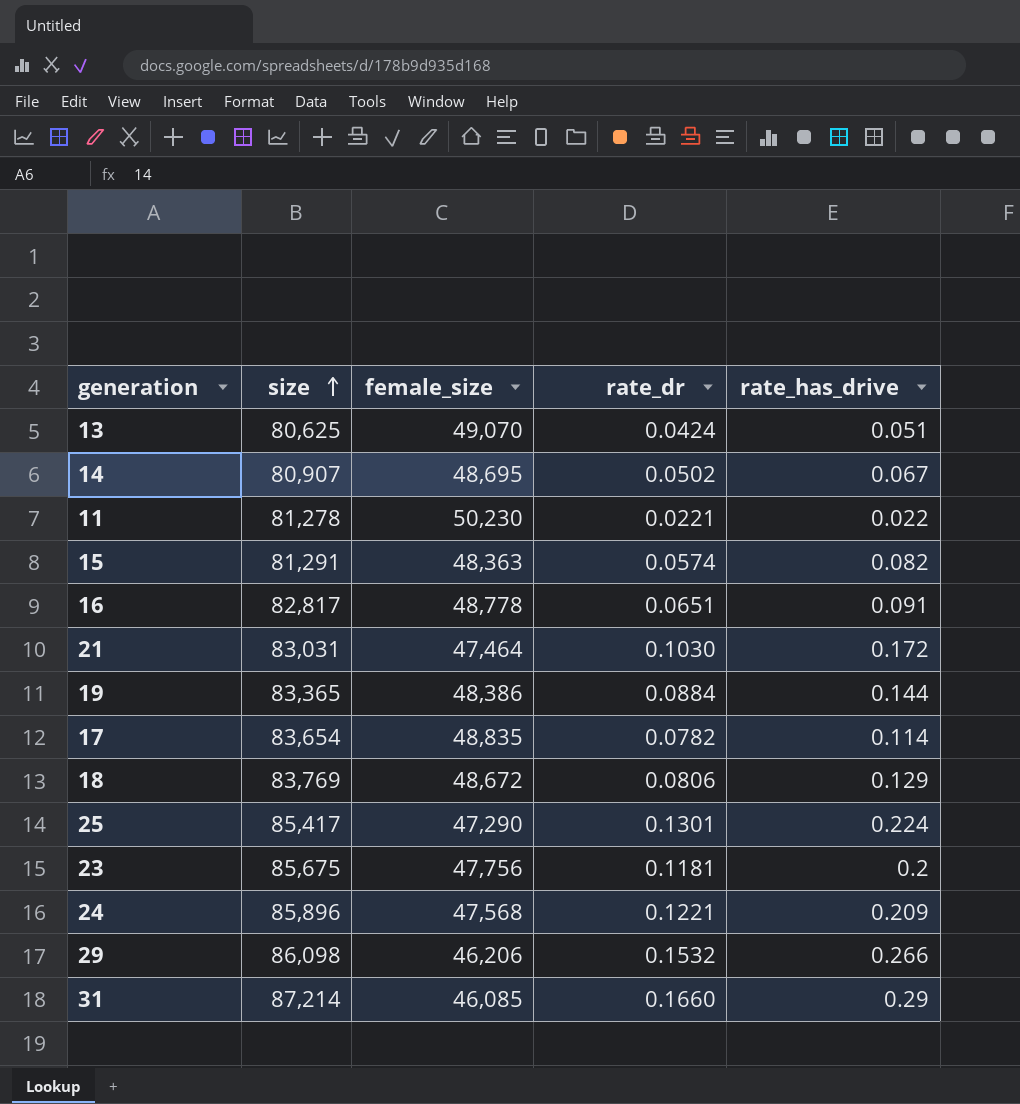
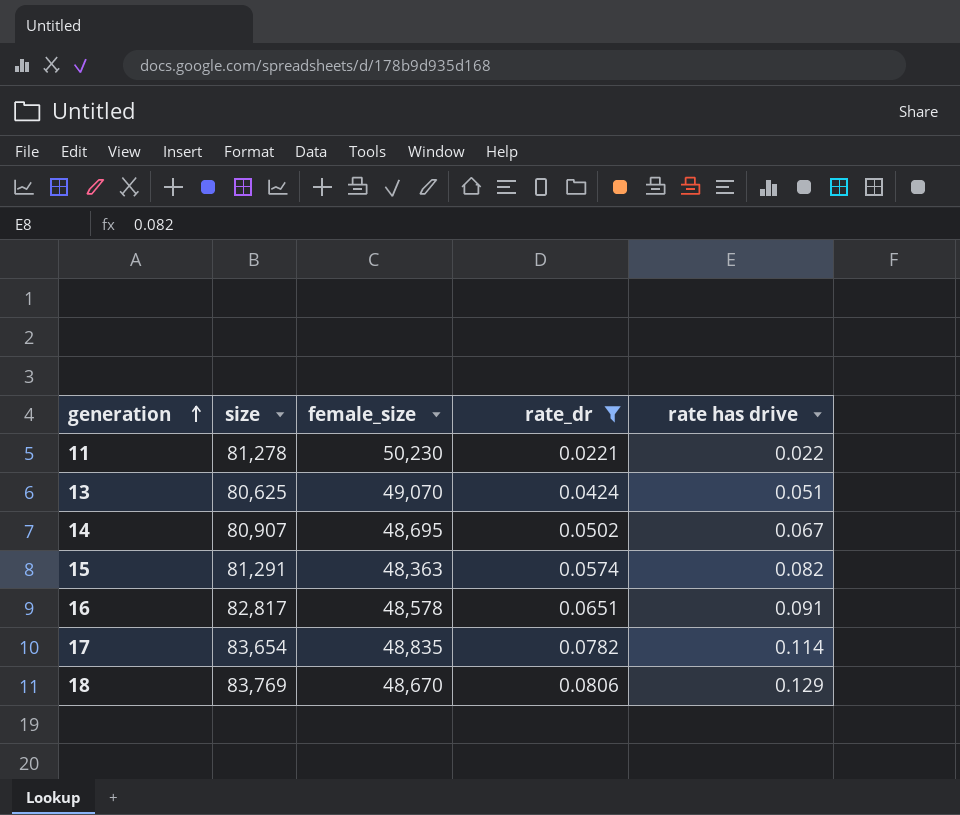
filter: none -> rate_dr <= 0.0806
row order: size ascending -> generation ascending
column name: rate_has_drive -> rate has drive
16 | female_size: 48,778 -> 48,578
18 | female_size: 48,672 -> 48,670

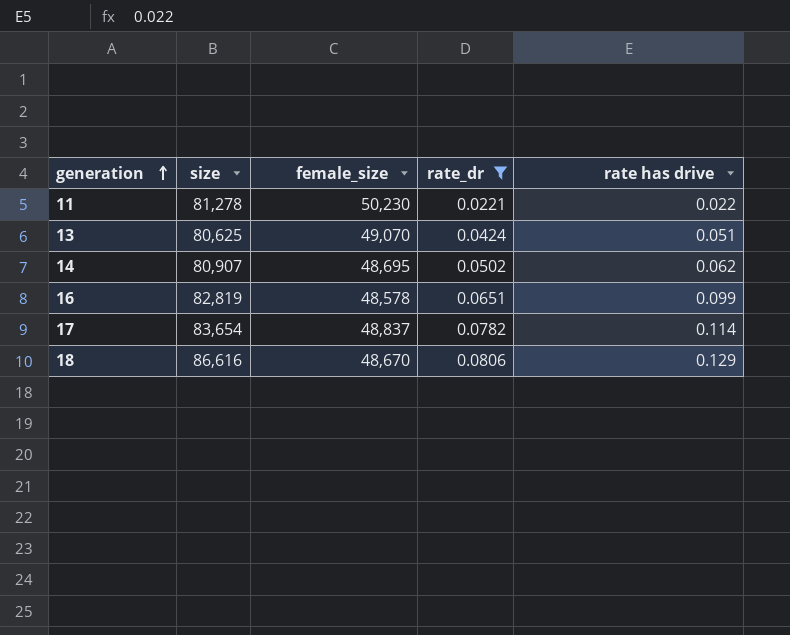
row 15: 81,291 | 48,363 | 0.0574 | 0.082 -> none
14 | rate has drive: 0.067 -> 0.062
16 | size: 82,817 -> 82,819
16 | rate has drive: 0.091 -> 0.099
17 | female_size: 48,835 -> 48,837
18 | size: 83,769 -> 86,616

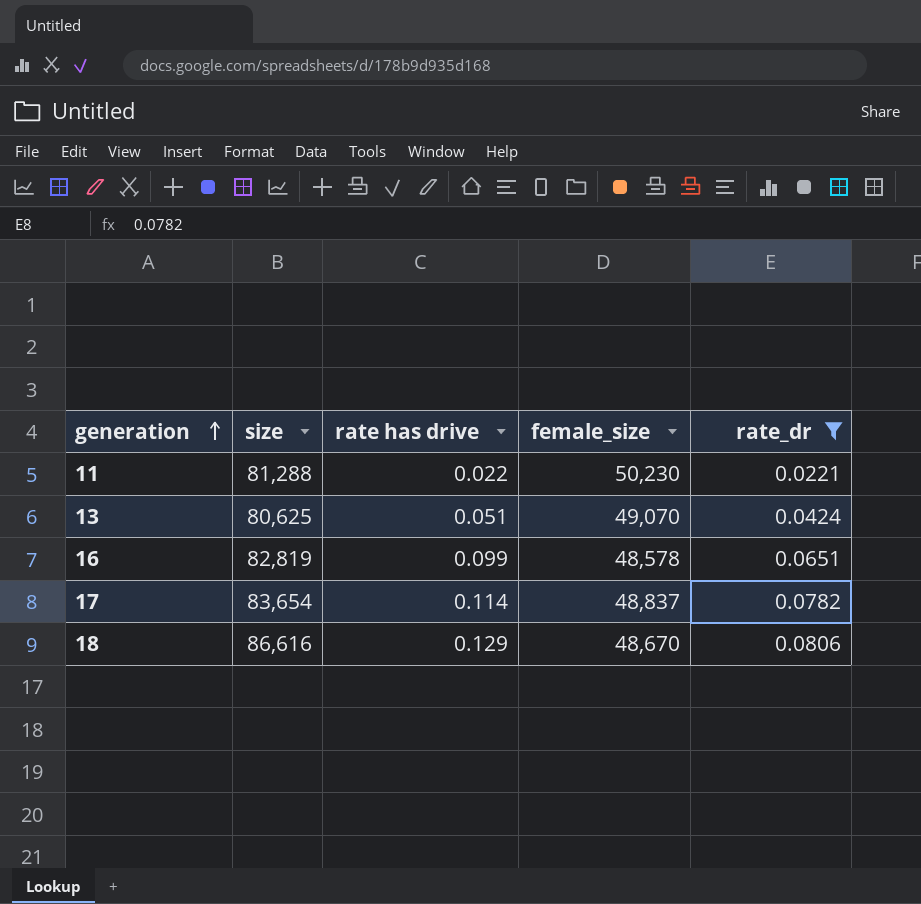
column rate has drive | position: 5 -> 3
row 14: 80,907 | 48,695 | 0.0502 | 0.062 -> none
11 | size: 81,278 -> 81,288

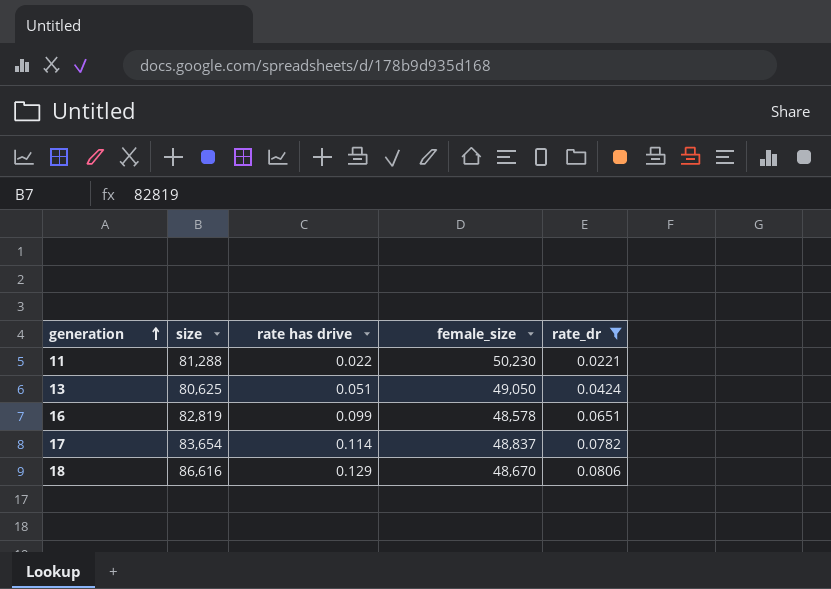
13 | female_size: 49,070 -> 49,050

